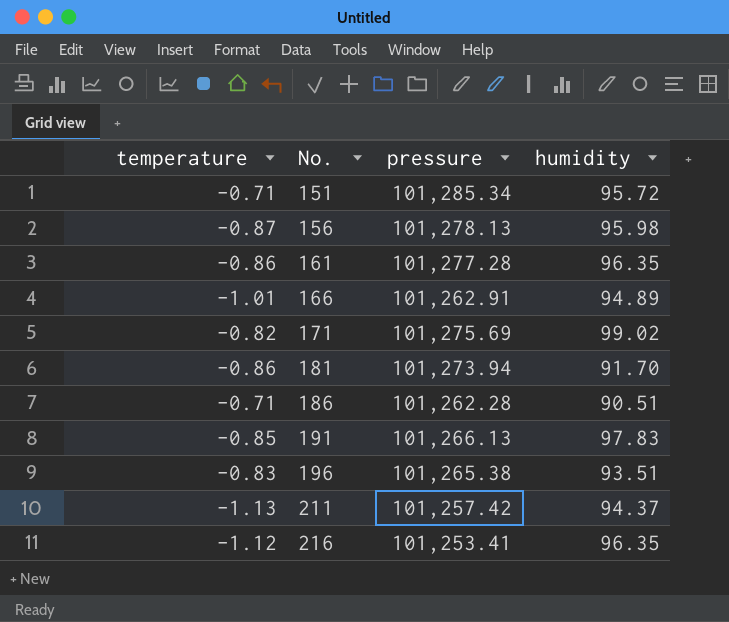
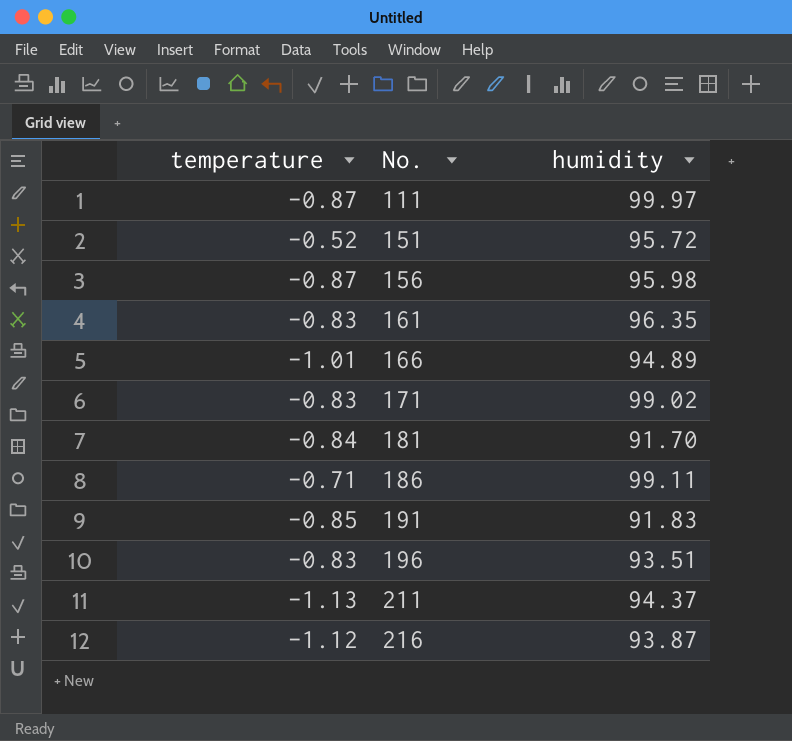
column pressure | position: 3 -> none
row 111: none -> -0.87 | 99.97
151 | temperature: -0.71 -> -0.52
161 | temperature: -0.86 -> -0.83
171 | temperature: -0.82 -> -0.83
181 | temperature: -0.86 -> -0.84
186 | humidity: 90.51 -> 99.11
191 | humidity: 97.83 -> 91.83
216 | humidity: 96.35 -> 93.87

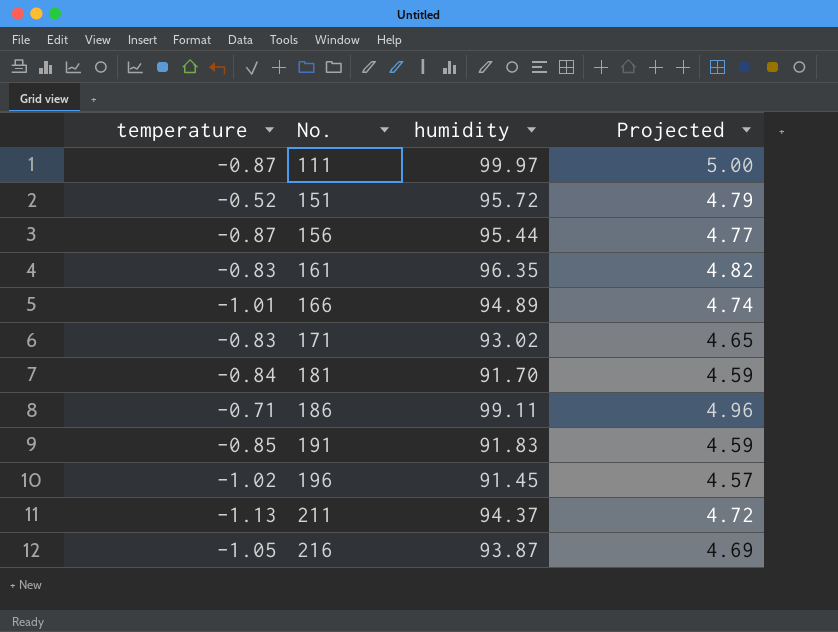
column Projected | formula: none -> [humidity] * 0.05
156 | humidity: 95.98 -> 95.44
171 | humidity: 99.02 -> 93.02
196 | temperature: -0.83 -> -1.02
196 | humidity: 93.51 -> 91.45
216 | temperature: -1.12 -> -1.05

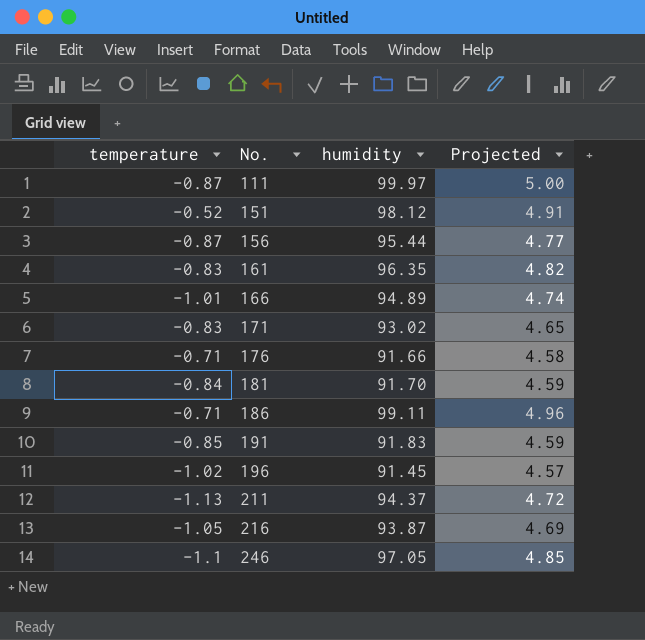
151 | humidity: 95.72 -> 98.12
151 | Projected: 4.79 -> 4.91
row 176: none -> -0.71 | 91.66 | 4.58
row 246: none -> -1.1 | 97.05 | 4.85

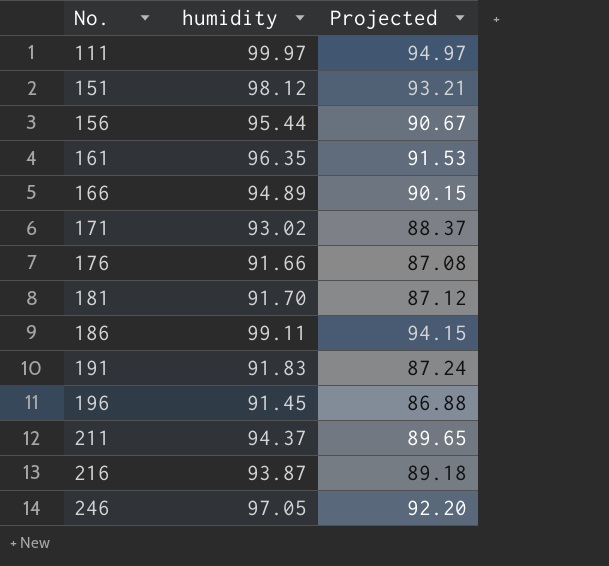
column temperature | position: 1 -> none
column Projected | formula: [humidity] * 0.05 -> [humidity] * 0.95

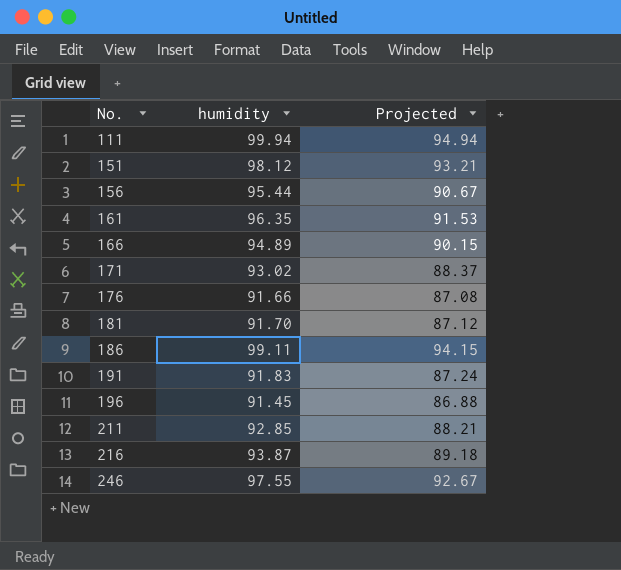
111 | humidity: 99.97 -> 99.94
111 | Projected: 94.97 -> 94.94
211 | humidity: 94.37 -> 92.85
211 | Projected: 89.65 -> 88.21
246 | humidity: 97.05 -> 97.55
246 | Projected: 92.20 -> 92.67

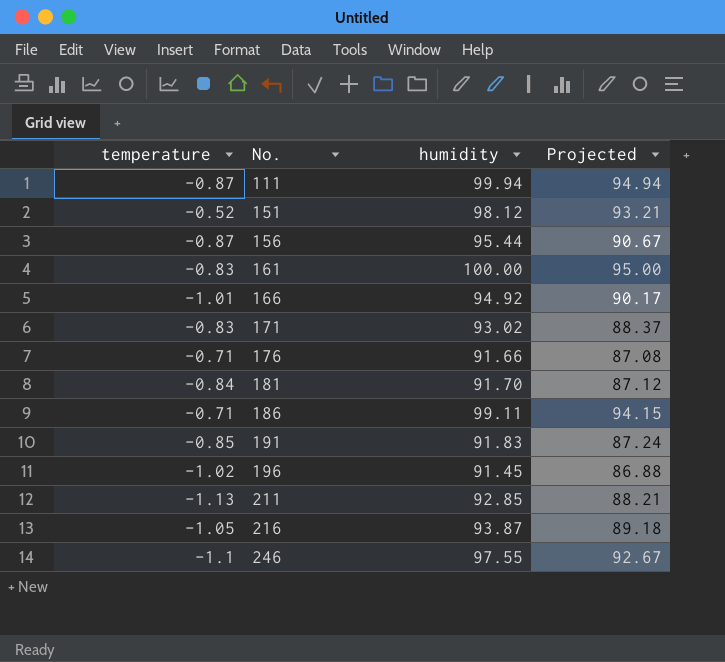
column temperature | position: none -> 1
161 | humidity: 96.35 -> 100.00
161 | Projected: 91.53 -> 95.00
166 | humidity: 94.89 -> 94.92
166 | Projected: 90.15 -> 90.17

